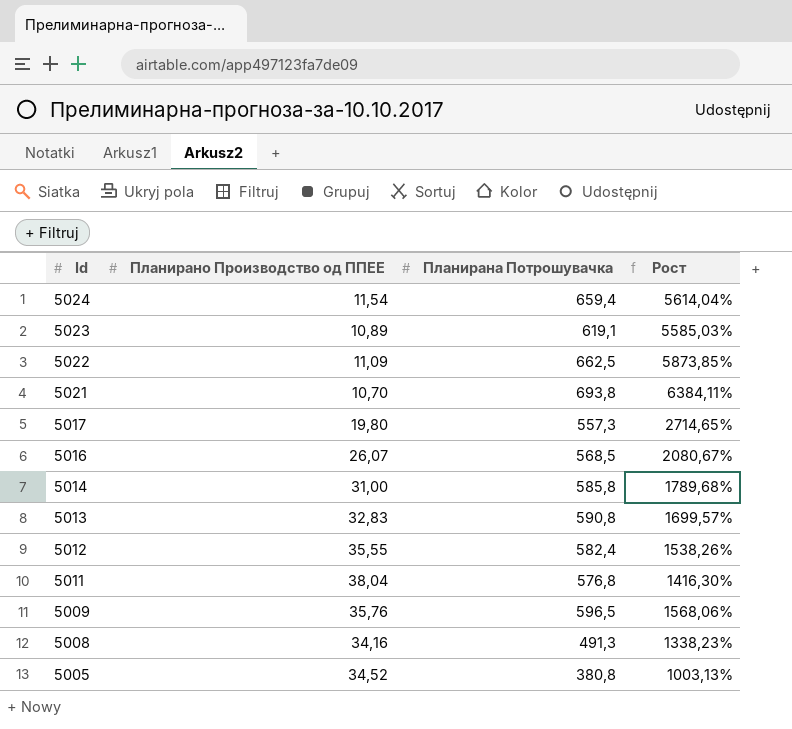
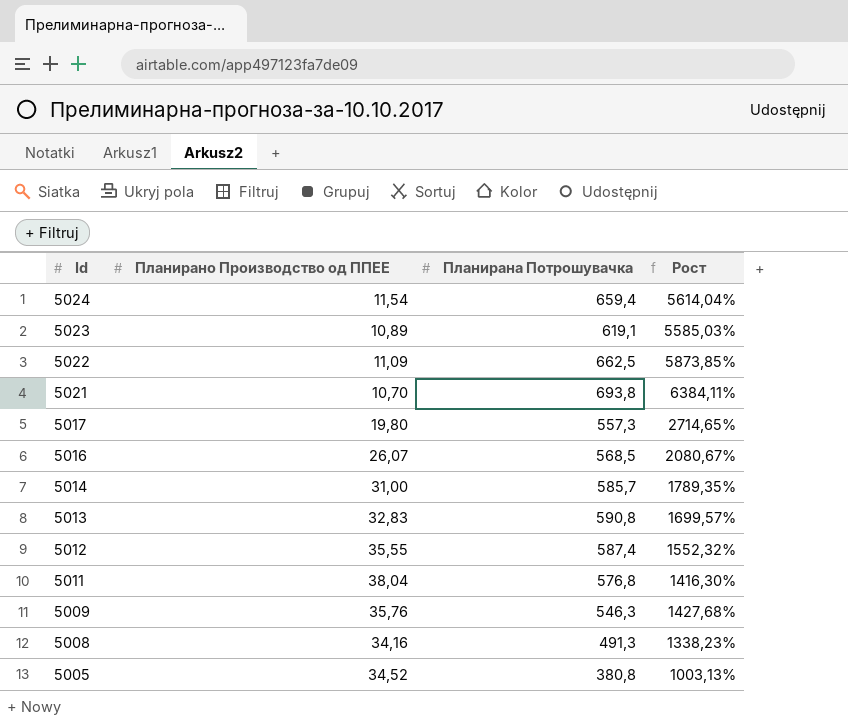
5014 | Планирана Потрошувачка: 585,8 -> 585,7
5014 | Рост: 1789,68% -> 1789,35%
5012 | Планирана Потрошувачка: 582,4 -> 587,4
5012 | Рост: 1538,26% -> 1552,32%
5009 | Планирана Потрошувачка: 596,5 -> 546,3
5009 | Рост: 1568,06% -> 1427,68%

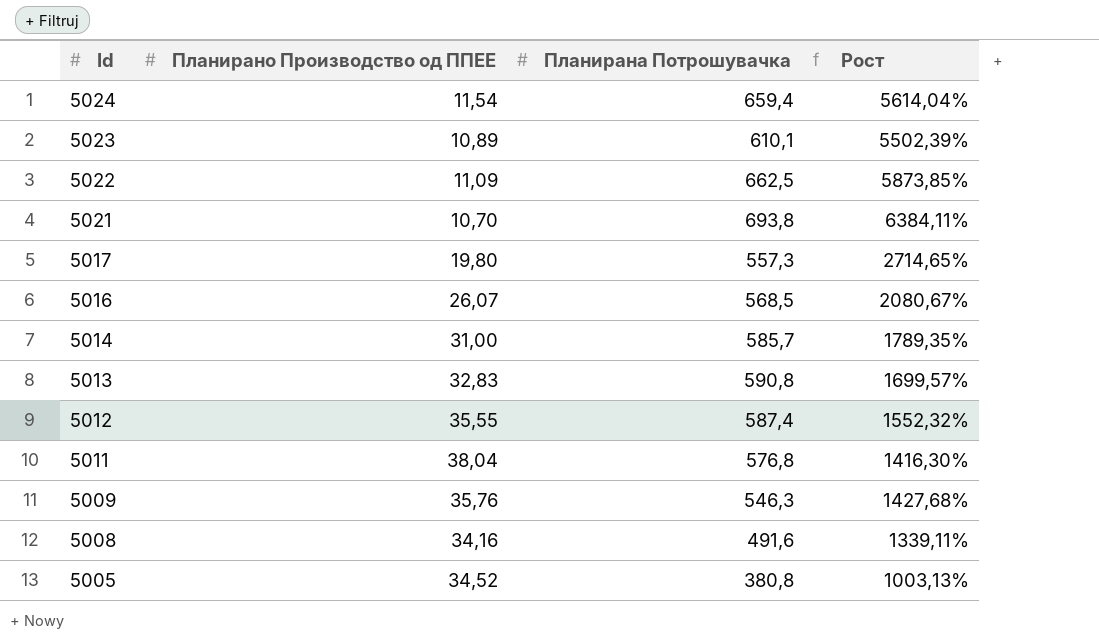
5023 | Планирана Потрошувачка: 619,1 -> 610,1
5023 | Рост: 5585,03% -> 5502,39%
5008 | Планирана Потрошувачка: 491,3 -> 491,6
5008 | Рост: 1338,23% -> 1339,11%

